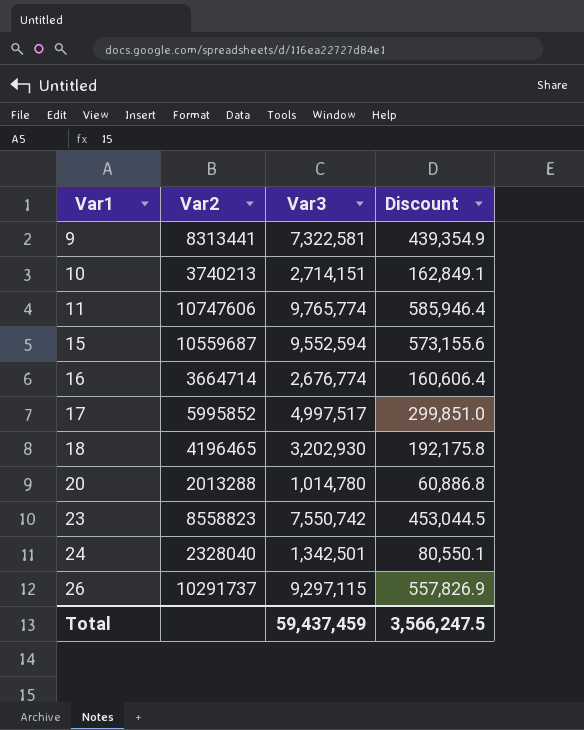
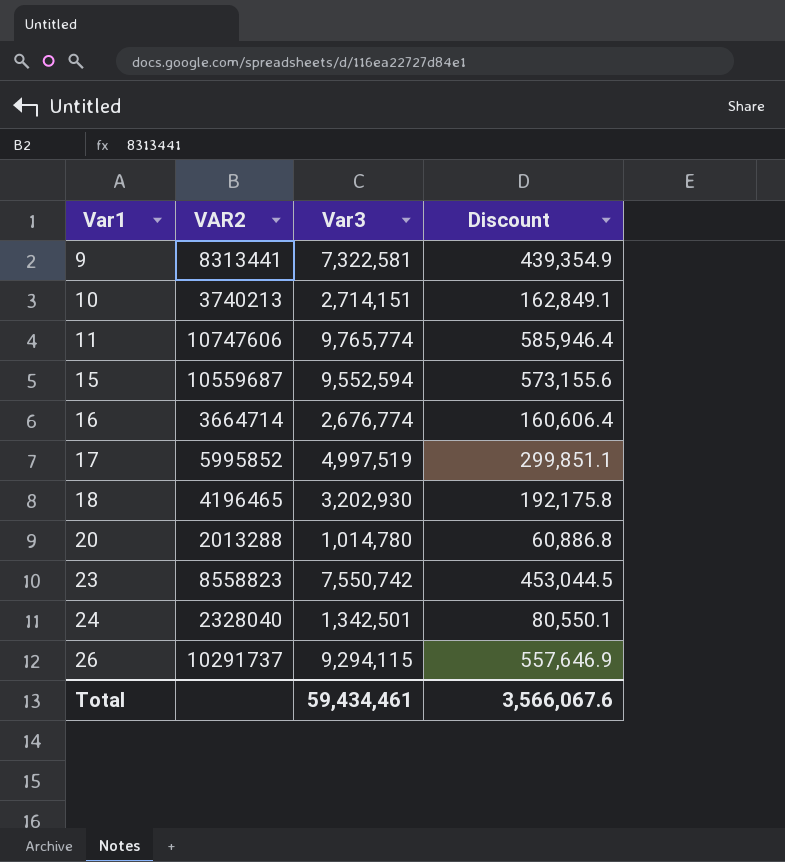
column name: Var2 -> VAR2
17 | Var3: 4,997,517 -> 4,997,519
17 | Discount: 299,851.0 -> 299,851.1
26 | Var3: 9,297,115 -> 9,294,115
26 | Discount: 557,826.9 -> 557,646.9
Total | Var3: 59,437,459 -> 59,434,461
Total | Discount: 3,566,247.5 -> 3,566,067.6

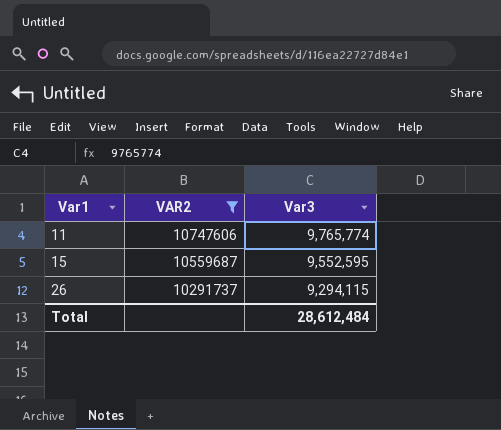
filter: none -> VAR2 >= 10291737
column Discount | formula: [Var3] * 0.06 -> none
15 | Var3: 9,552,594 -> 9,552,595
Total | Var3: 59,434,461 -> 28,612,484

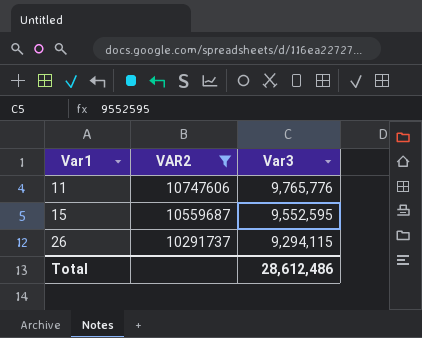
11 | Var3: 9,765,774 -> 9,765,776
Total | Var3: 28,612,484 -> 28,612,486

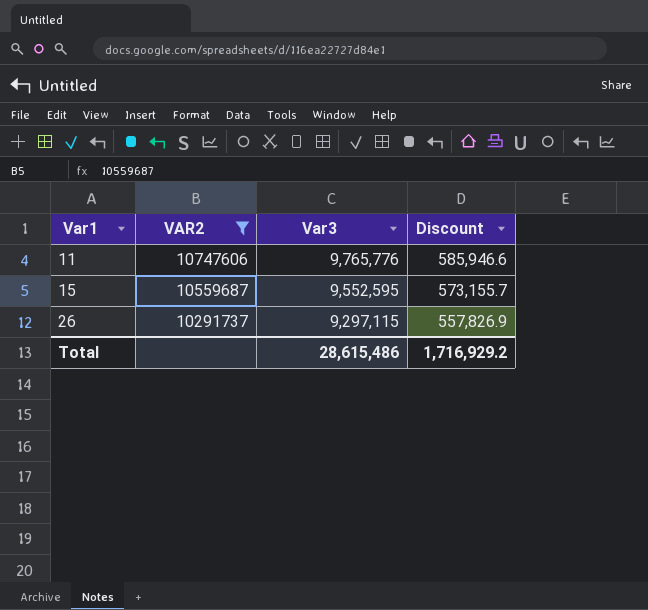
column Discount | formula: none -> [Var3] * 0.06
26 | Var3: 9,294,115 -> 9,297,115
Total | Var3: 28,612,486 -> 28,615,486

